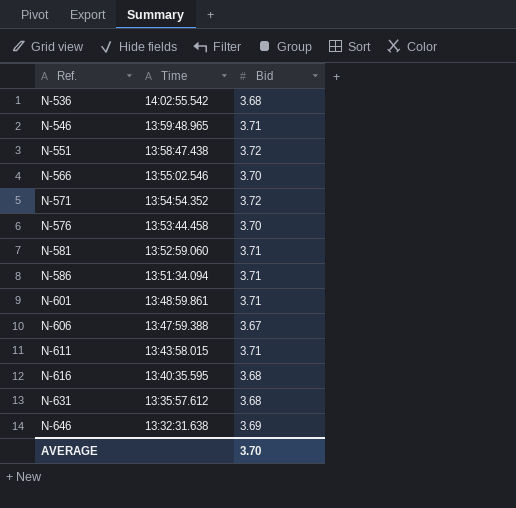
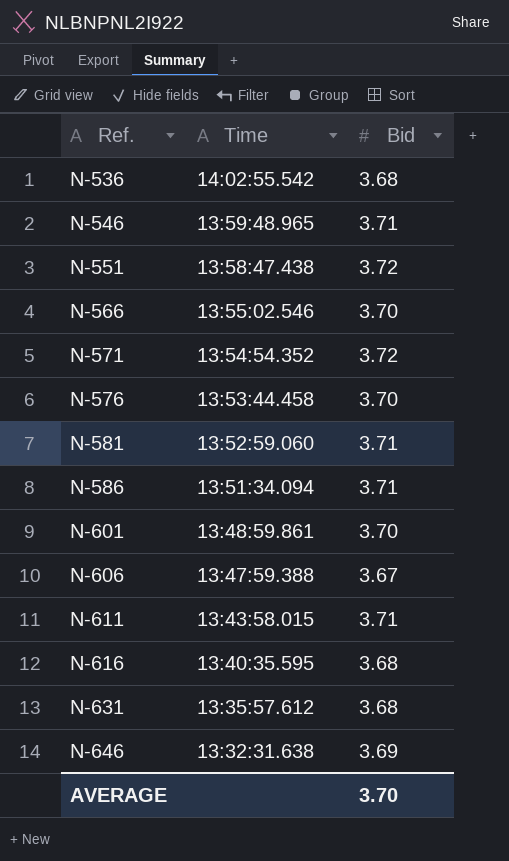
N-601 | Bid: 3.71 -> 3.70

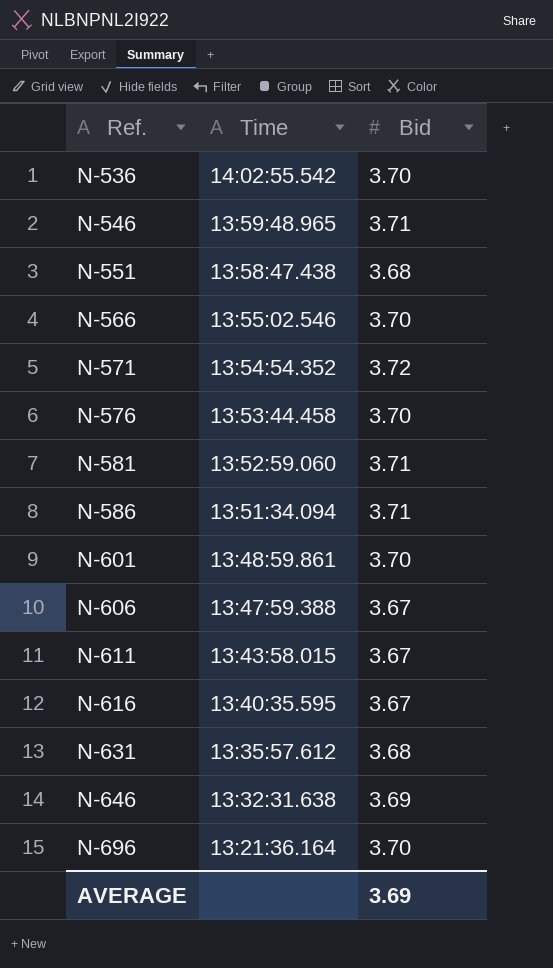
N-536 | Bid: 3.68 -> 3.70
N-551 | Bid: 3.72 -> 3.68
N-611 | Bid: 3.71 -> 3.67
N-616 | Bid: 3.68 -> 3.67
row N-696: none -> 13:21:36.164 | 3.70
AVERAGE | Bid: 3.70 -> 3.69

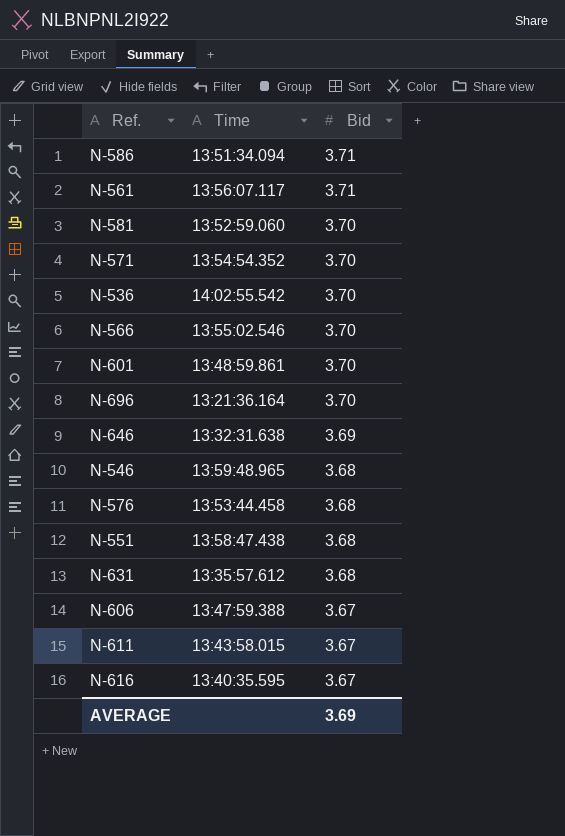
row order: Ref. ascending -> Bid descending
row N-561: none -> 13:56:07.117 | 3.71
N-581 | Bid: 3.71 -> 3.70
N-571 | Bid: 3.72 -> 3.70
N-546 | Bid: 3.71 -> 3.68
N-576 | Bid: 3.70 -> 3.68

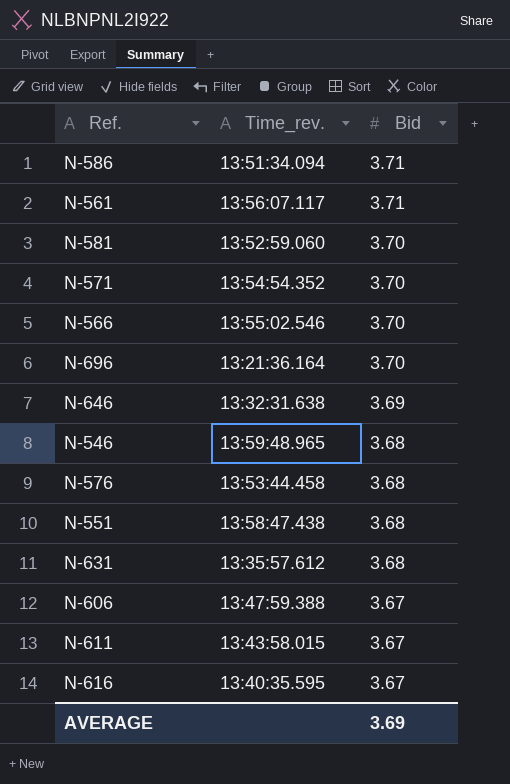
column name: Time -> Time_rev.
row N-536: 14:02:55.542 | 3.70 -> none
row N-601: 13:48:59.861 | 3.70 -> none

